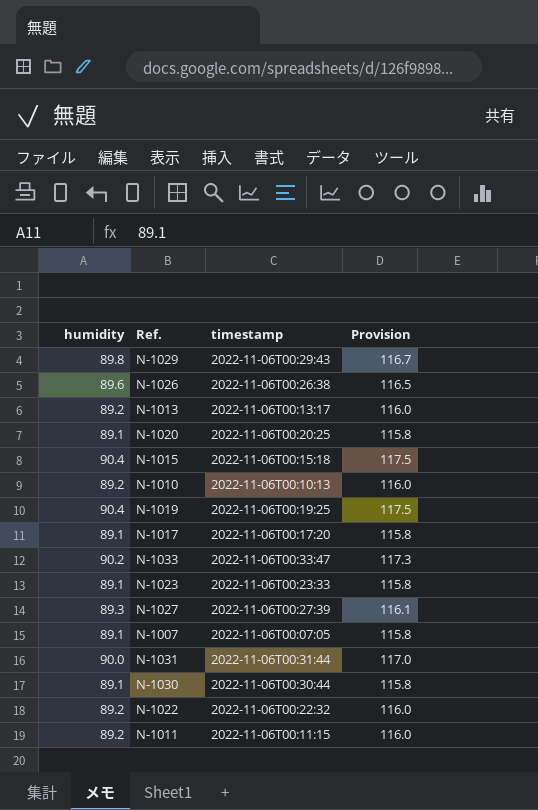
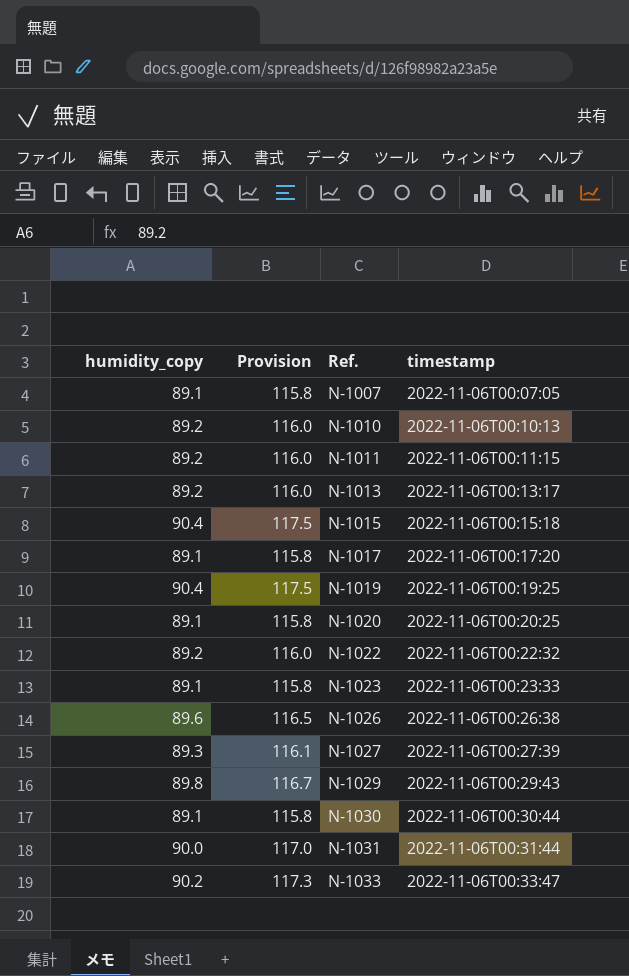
row order: none -> Ref. ascending
column name: humidity -> humidity_copy
column Provision | position: 4 -> 2

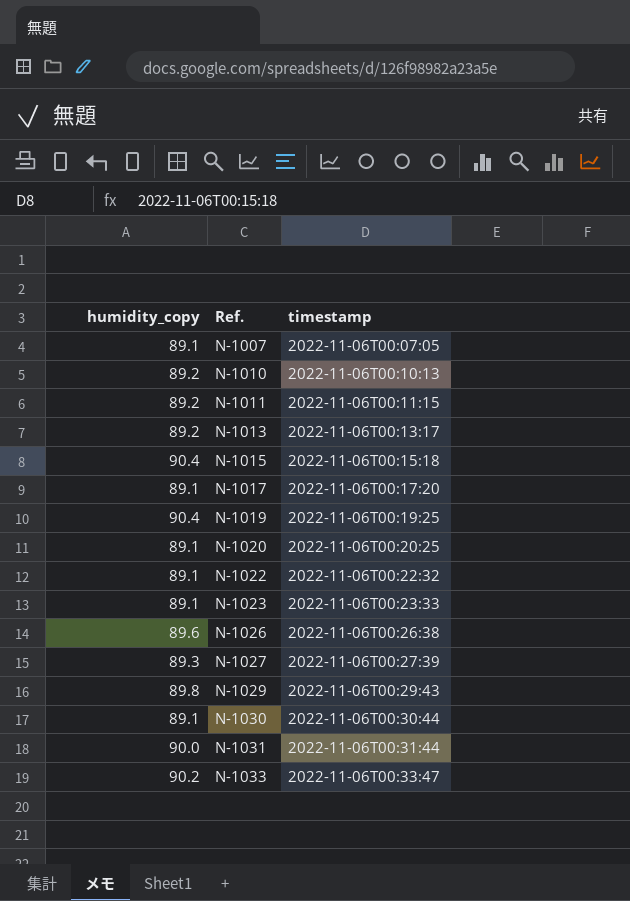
column Provision | formula: [humidity_copy] * 1.3 -> none
N-1022 | humidity_copy: 89.2 -> 89.1

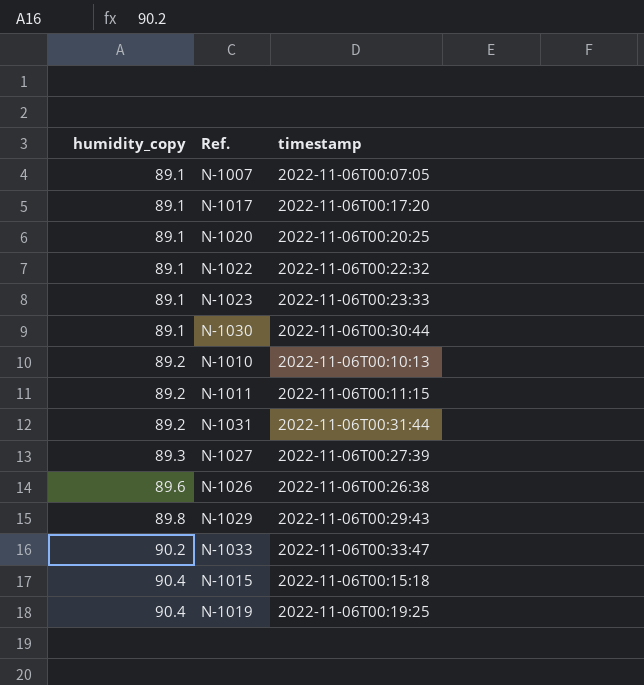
row order: Ref. ascending -> humidity_copy ascending
row N-1013: 89.2 | 2022-11-06T00:13:17 -> none
N-1031 | humidity_copy: 90.0 -> 89.2

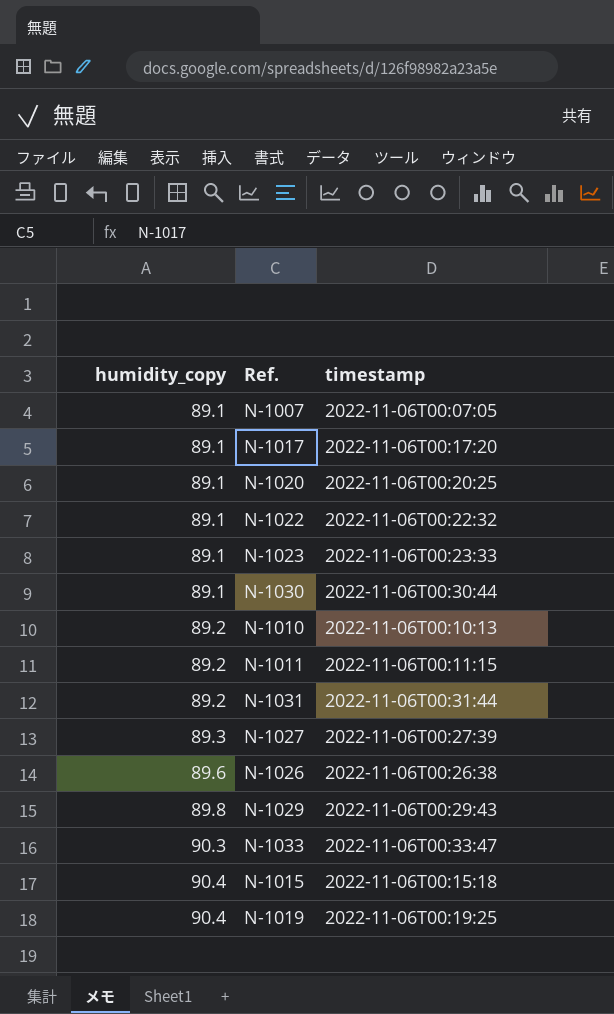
N-1033 | humidity_copy: 90.2 -> 90.3

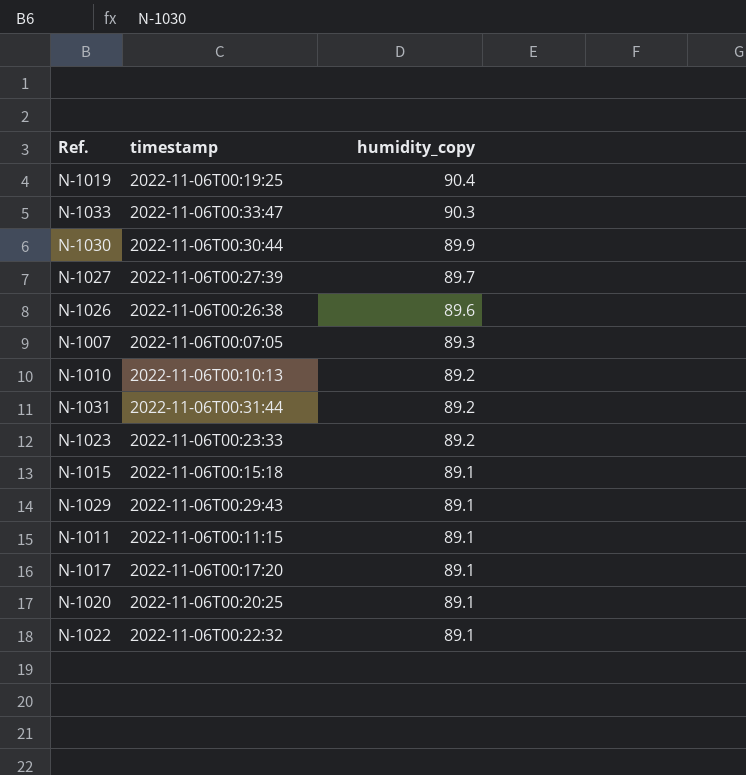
row order: humidity_copy ascending -> humidity_copy descending
column humidity_copy | position: 1 -> 3
N-1030 | humidity_copy: 89.1 -> 89.9
N-1027 | humidity_copy: 89.3 -> 89.7
N-1007 | humidity_copy: 89.1 -> 89.3
N-1023 | humidity_copy: 89.1 -> 89.2
N-1015 | humidity_copy: 90.4 -> 89.1
N-1029 | humidity_copy: 89.8 -> 89.1
N-1011 | humidity_copy: 89.2 -> 89.1

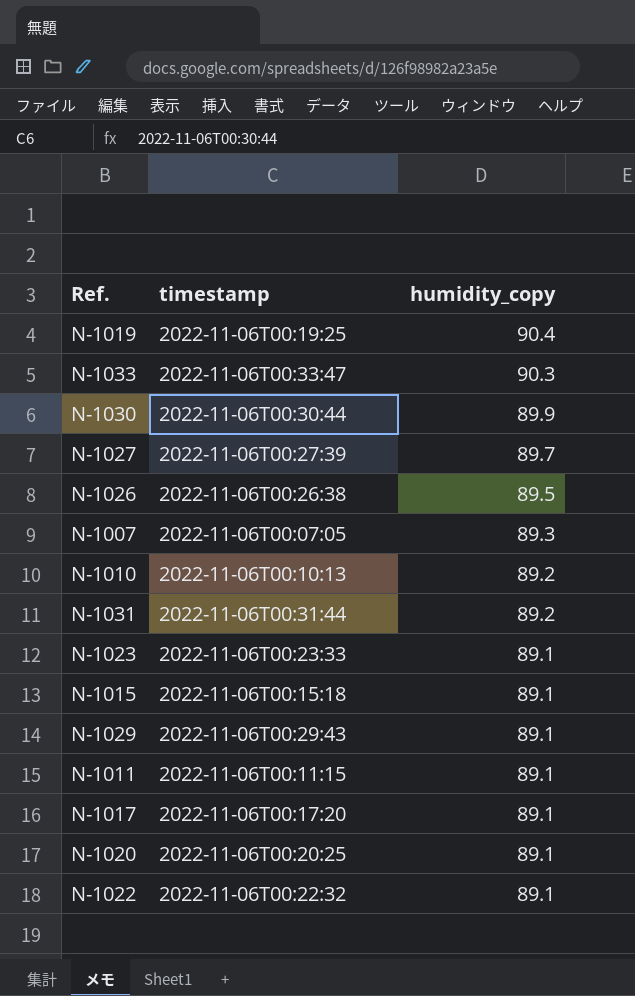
N-1026 | humidity_copy: 89.6 -> 89.5
N-1023 | humidity_copy: 89.2 -> 89.1

